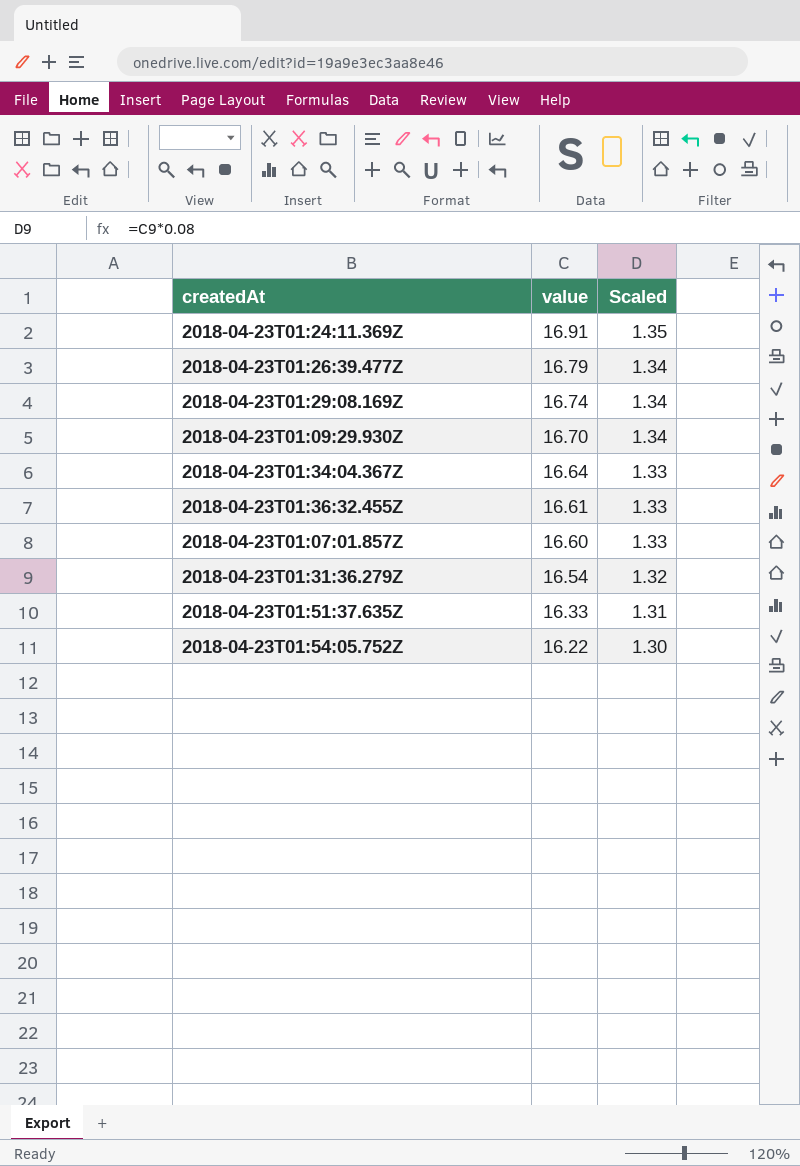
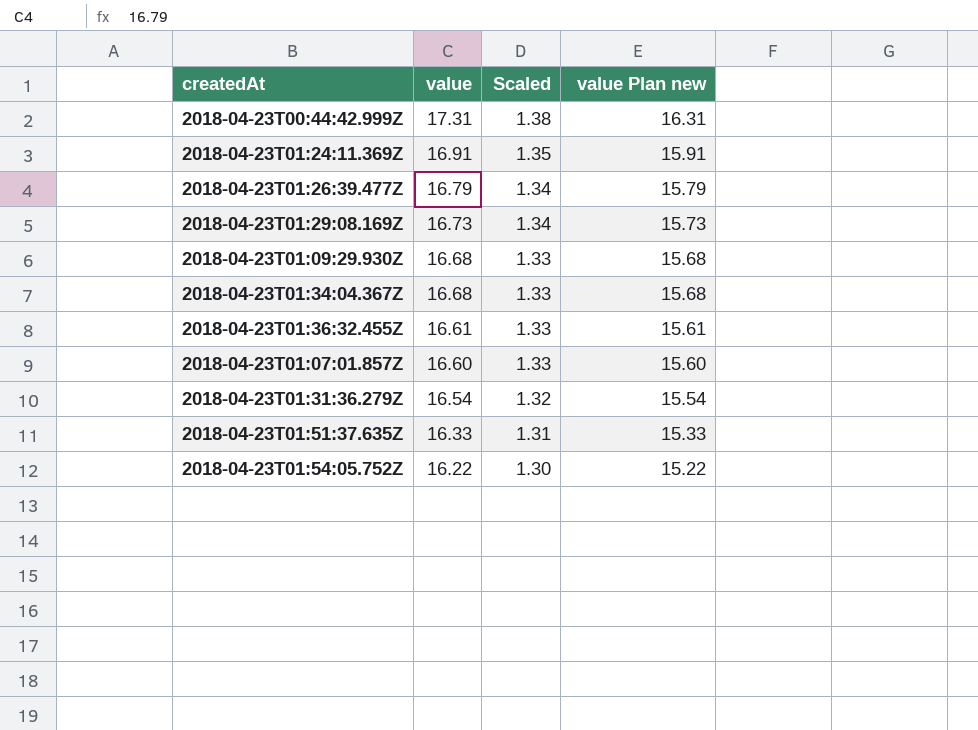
column value Plan new | formula: none -> [value] - 1
row 2018-04-23T00:44:42.999Z: none -> 17.31 | 1.38 | 16.31
2018-04-23T01:29:08.169Z | value: 16.74 -> 16.73
2018-04-23T01:09:29.930Z | value: 16.70 -> 16.68
2018-04-23T01:09:29.930Z | Scaled: 1.34 -> 1.33
2018-04-23T01:34:04.367Z | value: 16.64 -> 16.68

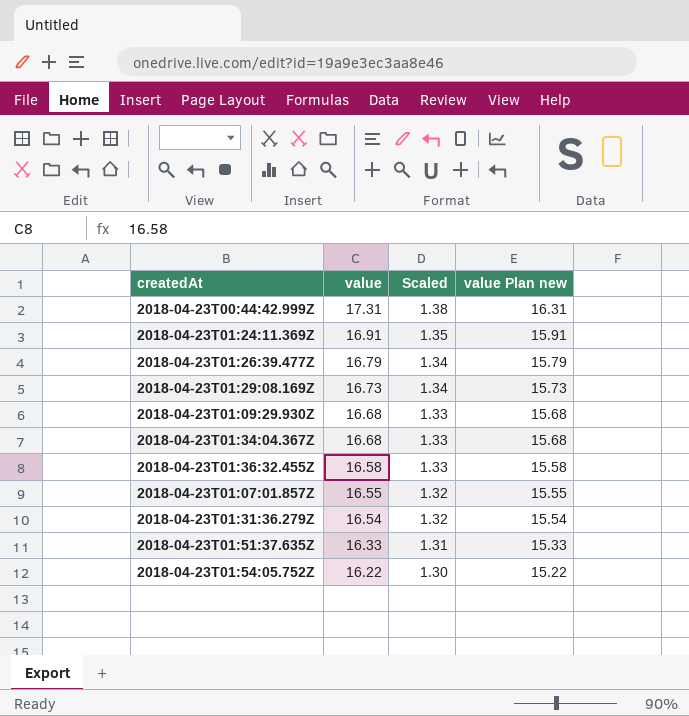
2018-04-23T01:36:32.455Z | value: 16.61 -> 16.58
2018-04-23T01:36:32.455Z | value Plan new: 15.61 -> 15.58
2018-04-23T01:07:01.857Z | value: 16.60 -> 16.55
2018-04-23T01:07:01.857Z | Scaled: 1.33 -> 1.32
2018-04-23T01:07:01.857Z | value Plan new: 15.60 -> 15.55

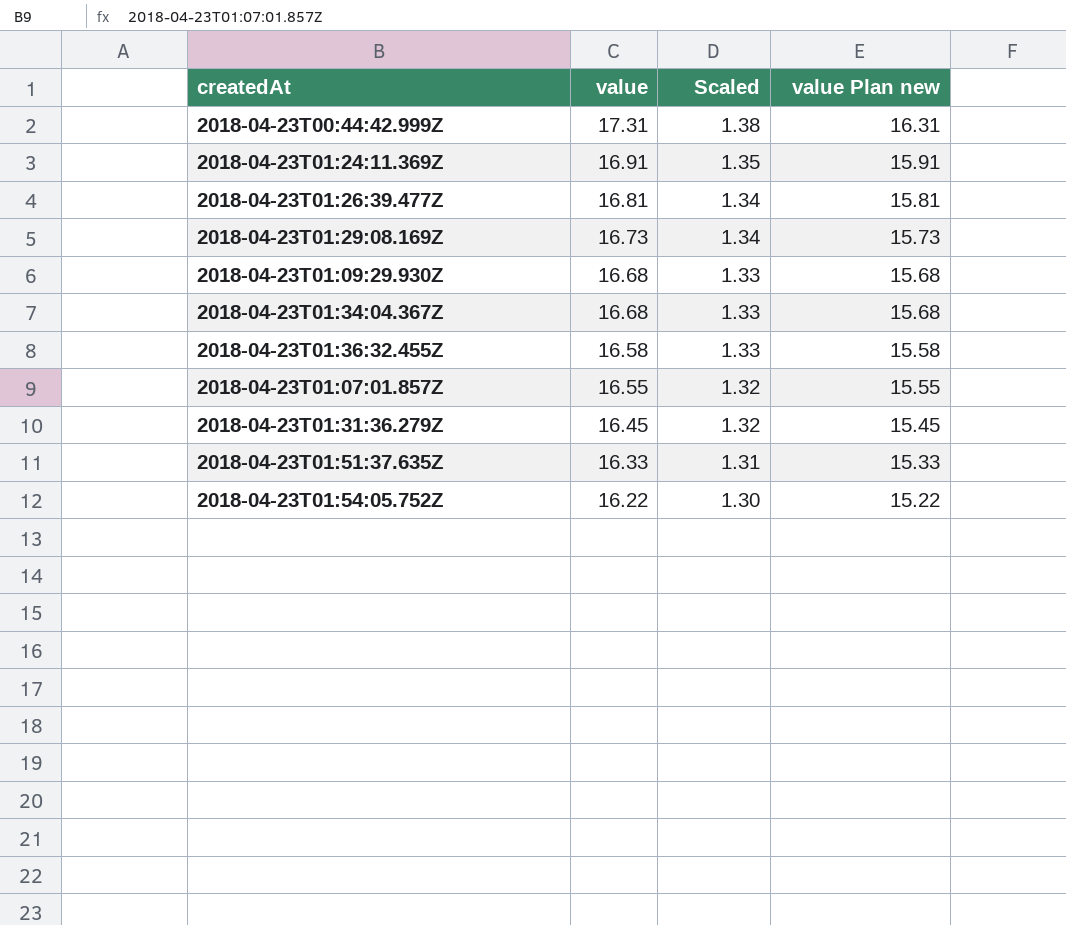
2018-04-23T01:26:39.477Z | value: 16.79 -> 16.81
2018-04-23T01:26:39.477Z | value Plan new: 15.79 -> 15.81
2018-04-23T01:31:36.279Z | value: 16.54 -> 16.45
2018-04-23T01:31:36.279Z | value Plan new: 15.54 -> 15.45

